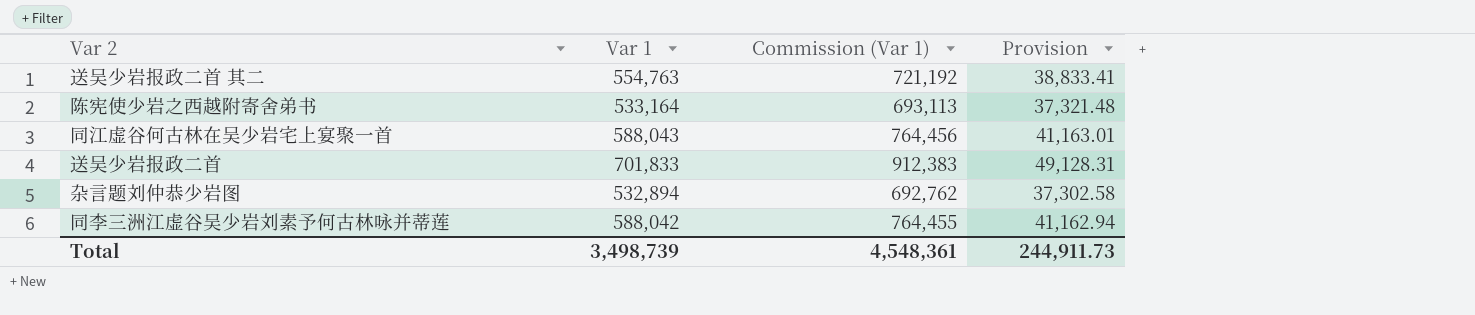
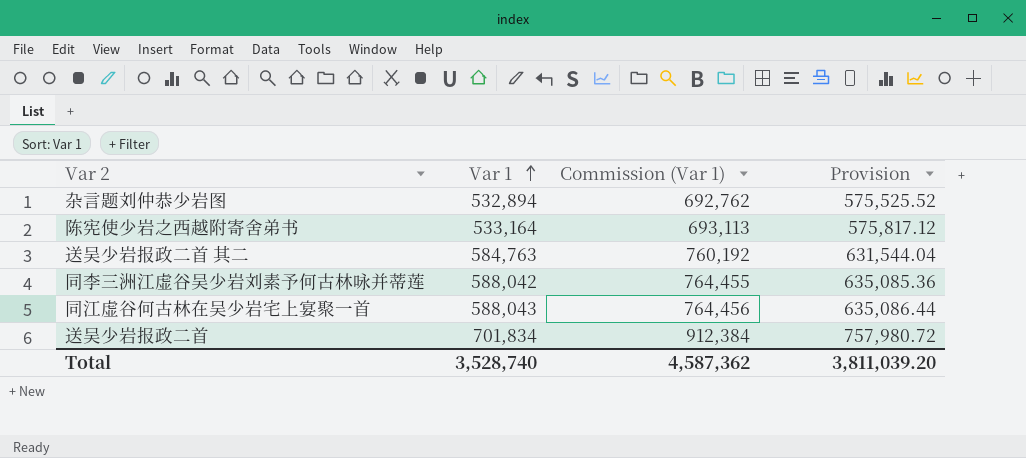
row order: none -> Var 1 ascending
column Provision | formula: [Var 1] * 0.07 -> [Var 1] * 1.08
送吴少岩报政二首 其二 | Var 1: 554,763 -> 584,763
送吴少岩报政二首 其二 | Commission (Var 1): 721,192 -> 760,192
送吴少岩报政二首 | Var 1: 701,833 -> 701,834
送吴少岩报政二首 | Commission (Var 1): 912,383 -> 912,384
Total | Var 1: 3,498,739 -> 3,528,740
Total | Commission (Var 1): 4,548,361 -> 4,587,362
Total | Provision: 244,911.73 -> 3,811,039.20

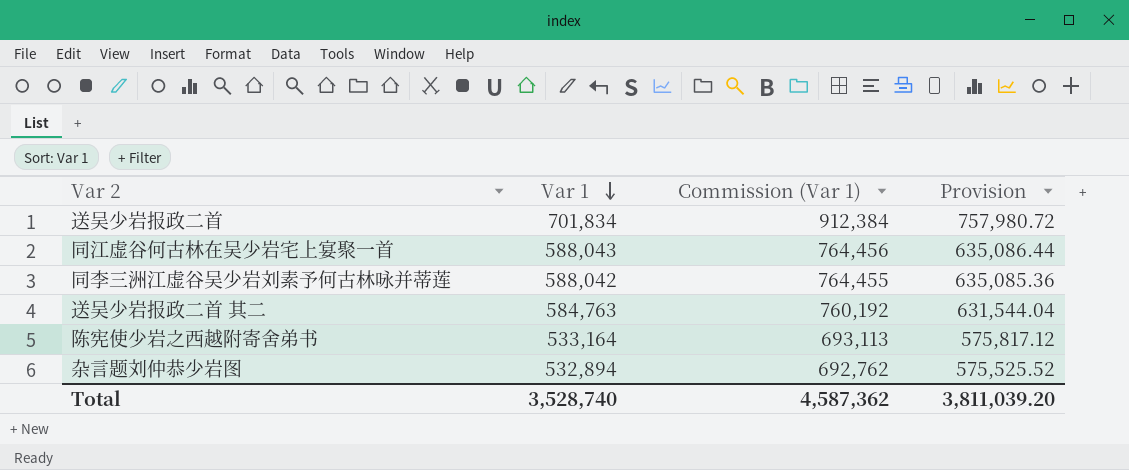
row order: Var 1 ascending -> Var 1 descending

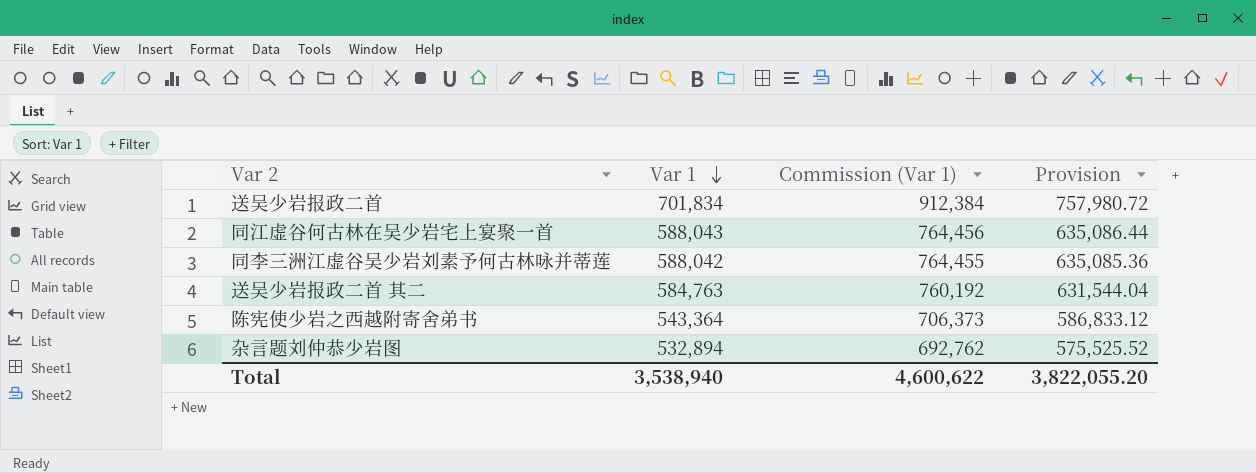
陈宪使少岩之西越附寄舍弟书 | Var 1: 533,164 -> 543,364
陈宪使少岩之西越附寄舍弟书 | Commission (Var 1): 693,113 -> 706,373
陈宪使少岩之西越附寄舍弟书 | Provision: 575,817.12 -> 586,833.12
Total | Var 1: 3,528,740 -> 3,538,940
Total | Commission (Var 1): 4,587,362 -> 4,600,622
Total | Provision: 3,811,039.20 -> 3,822,055.20

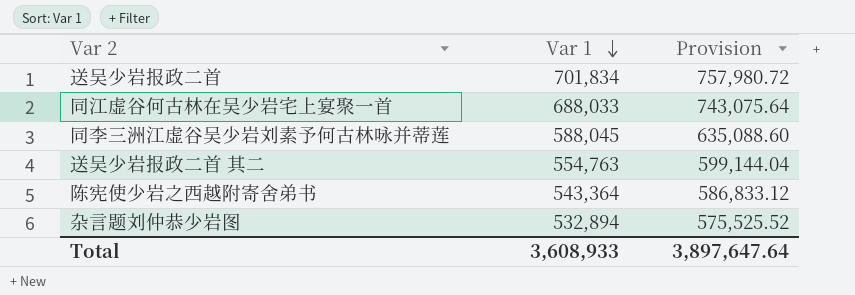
column Commission (Var 1) | formula: [Var 1] * 1.3 -> none
同江虚谷何古林在吴少岩宅上宴聚一首 | Var 1: 588,043 -> 688,033
同江虚谷何古林在吴少岩宅上宴聚一首 | Provision: 635,086.44 -> 743,075.64
同李三洲江虚谷吴少岩刘素予何古林咏并蒂莲 | Var 1: 588,042 -> 588,045
同李三洲江虚谷吴少岩刘素予何古林咏并蒂莲 | Provision: 635,085.36 -> 635,088.60
送吴少岩报政二首 其二 | Var 1: 584,763 -> 554,763
送吴少岩报政二首 其二 | Provision: 631,544.04 -> 599,144.04
Total | Var 1: 3,538,940 -> 3,608,933
Total | Provision: 3,822,055.20 -> 3,897,647.64

